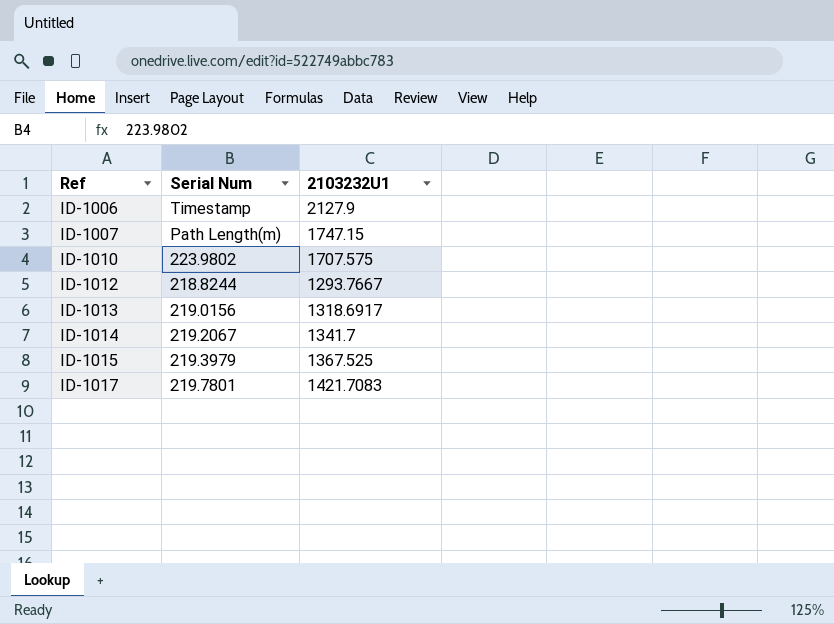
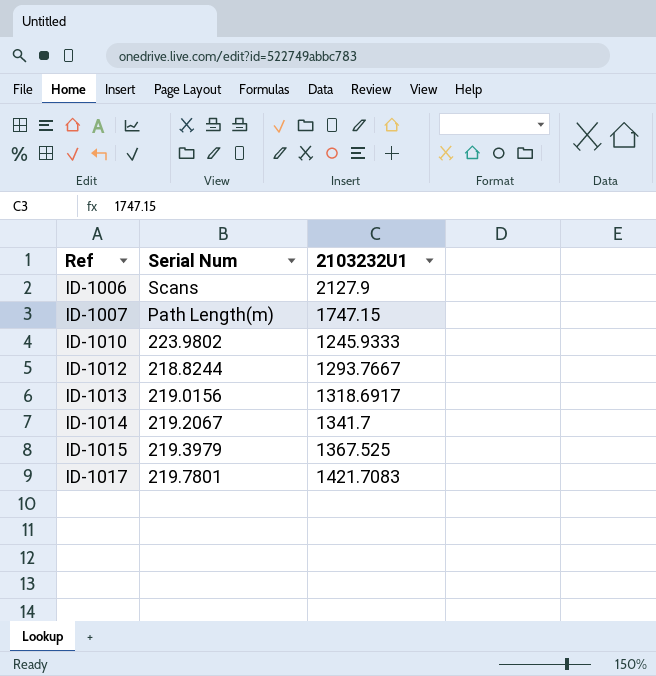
ID-1006 | Serial Num: Timestamp -> Scans
ID-1010 | 2103232U1: 1707.575 -> 1245.9333

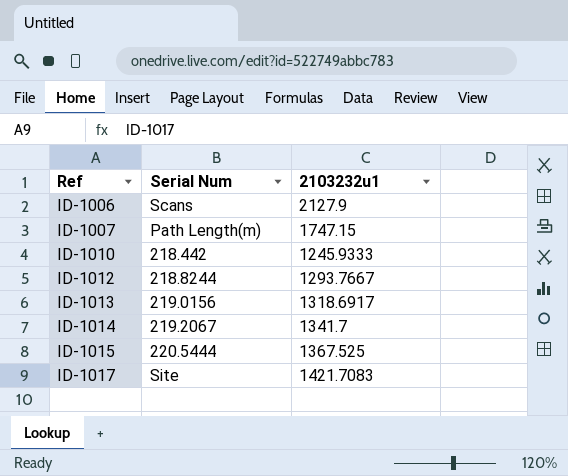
column name: 2103232U1 -> 2103232u1
ID-1010 | Serial Num: 223.9802 -> 218.442
ID-1015 | Serial Num: 219.3979 -> 220.5444
ID-1017 | Serial Num: 219.7801 -> Site

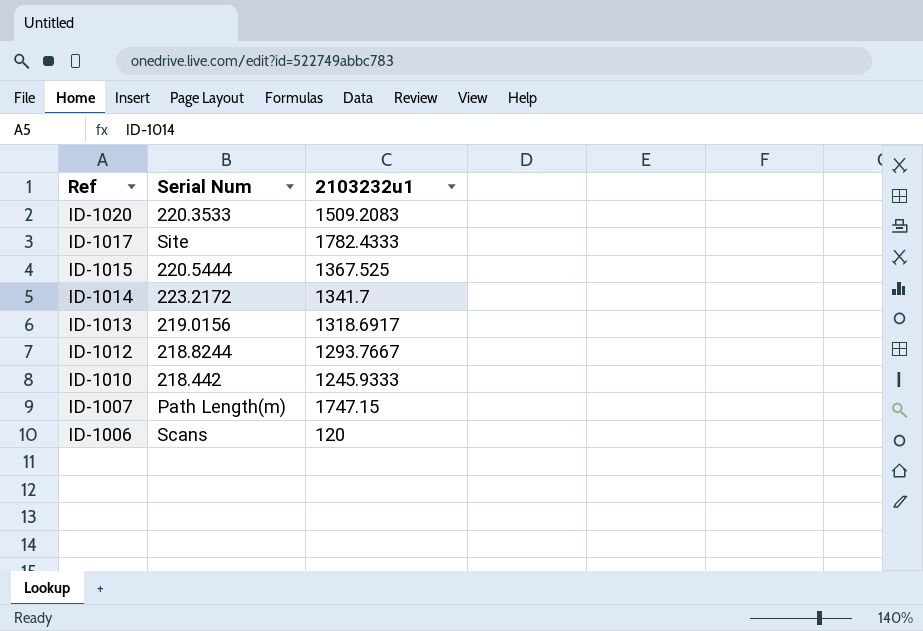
row order: Ref ascending -> Ref descending
row ID-1020: none -> 220.3533 | 1509.2083
ID-1017 | 2103232u1: 1421.7083 -> 1782.4333
ID-1014 | Serial Num: 219.2067 -> 223.2172
ID-1006 | 2103232u1: 2127.9 -> 120

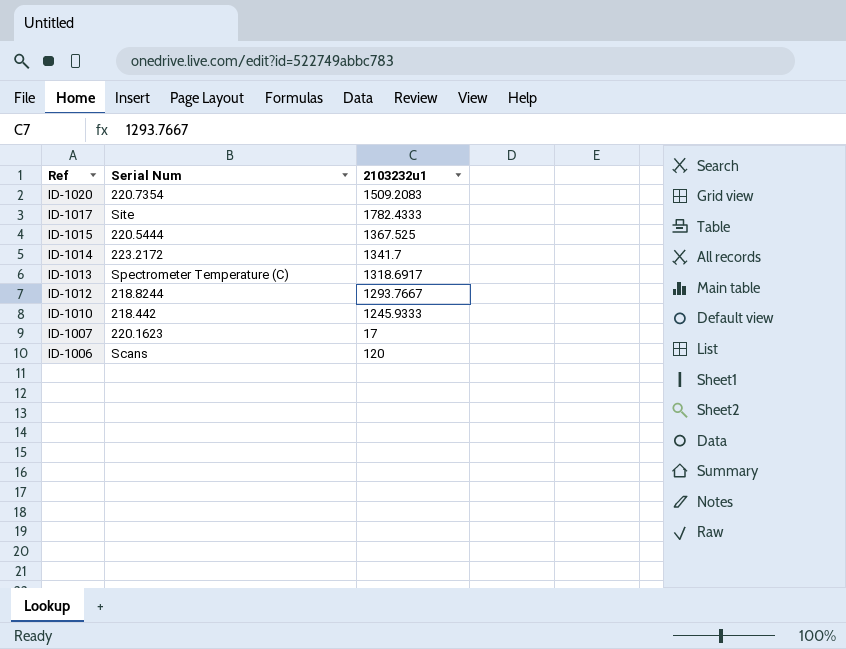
ID-1020 | Serial Num: 220.3533 -> 220.7354
ID-1013 | Serial Num: 219.0156 -> Spectrometer Temperature (C)
ID-1007 | Serial Num: Path Length(m) -> 220.1623
ID-1007 | 2103232u1: 1747.15 -> 17

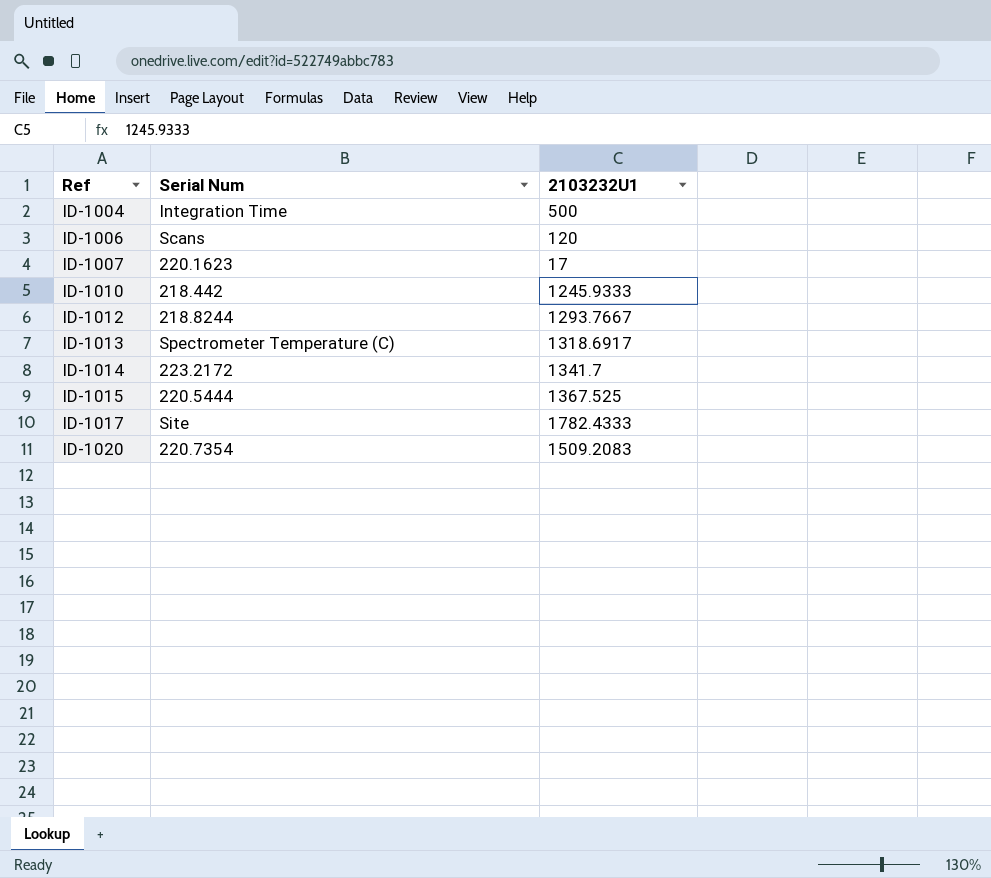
row order: Ref descending -> Ref ascending
column name: 2103232u1 -> 2103232U1
row ID-1004: none -> Integration Time | 500

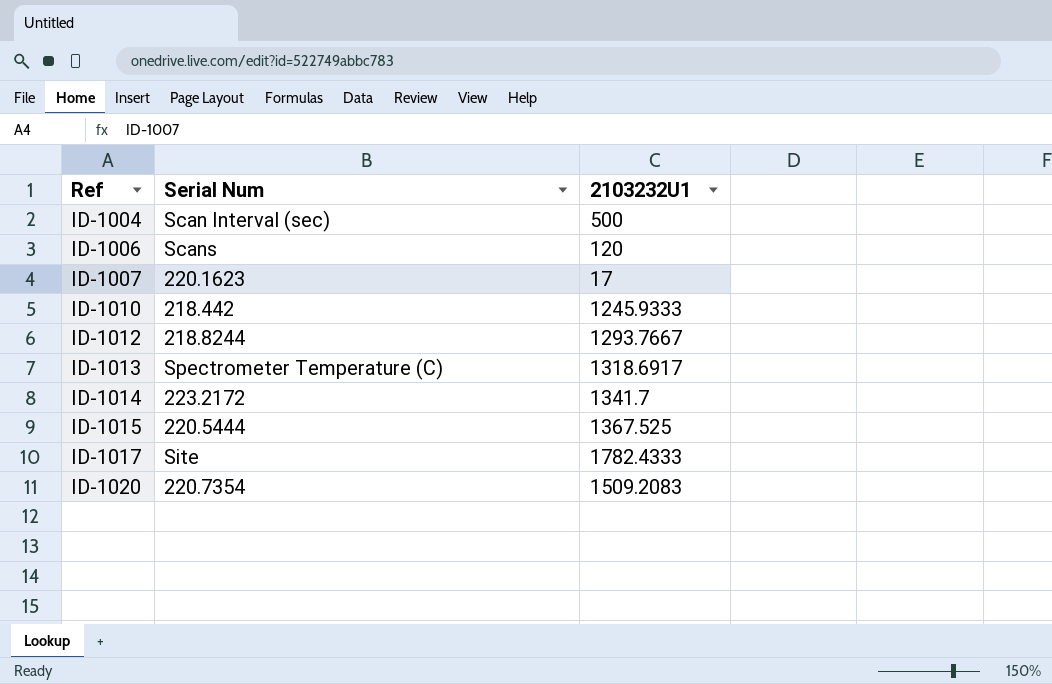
ID-1004 | Serial Num: Integration Time -> Scan Interval (sec)

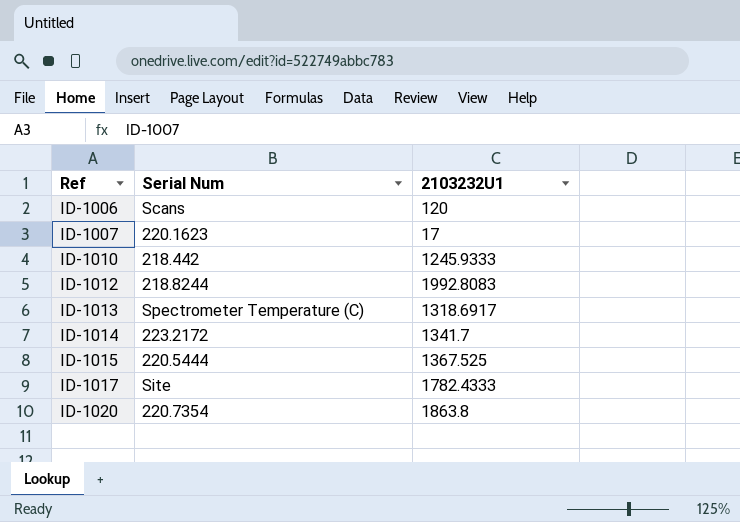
row ID-1004: Scan Interval (sec) | 500 -> none
ID-1012 | 2103232U1: 1293.7667 -> 1992.8083
ID-1020 | 2103232U1: 1509.2083 -> 1863.8

